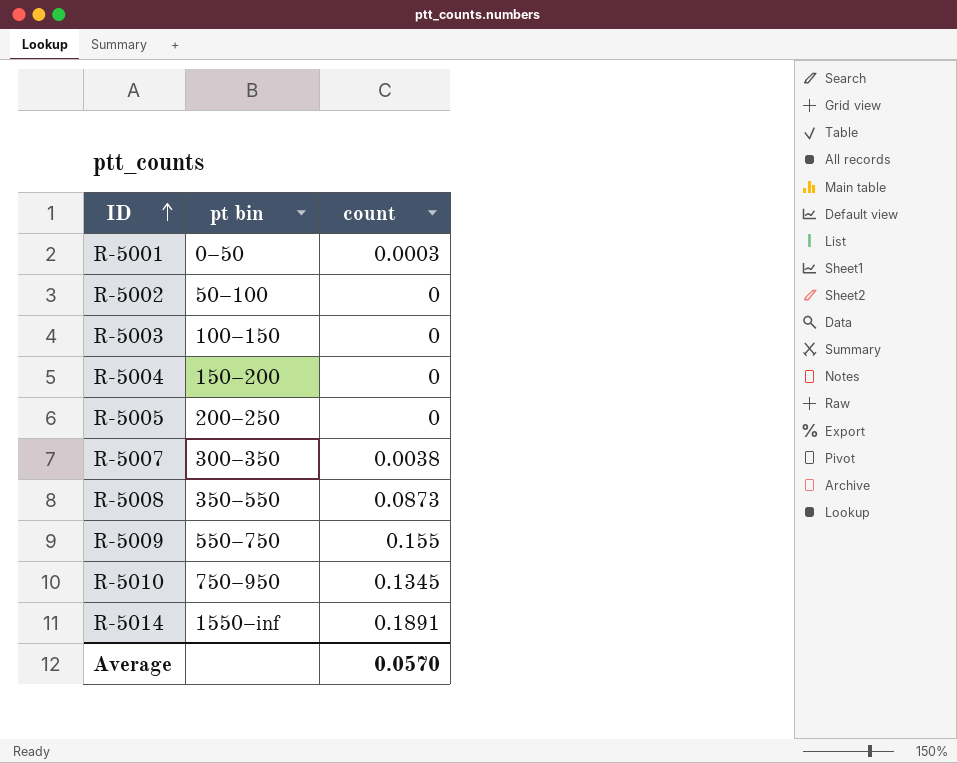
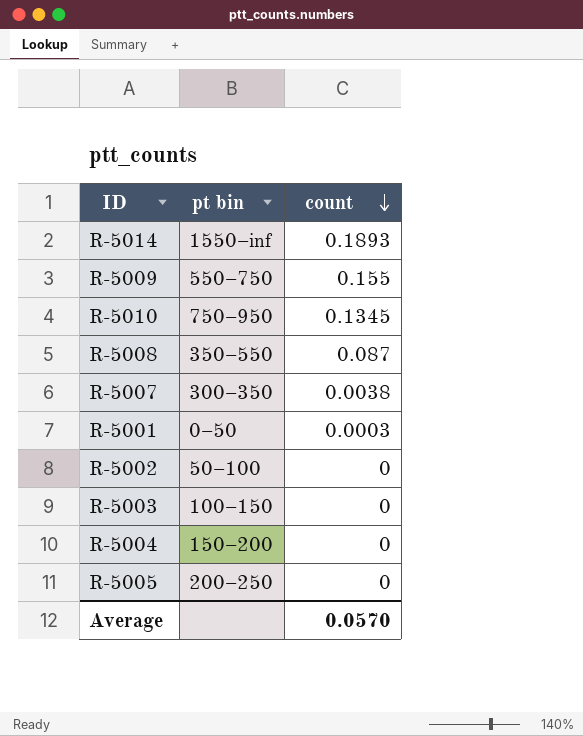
row order: ID ascending -> count descending
R-5014 | count: 0.1891 -> 0.1893
R-5008 | count: 0.0873 -> 0.087

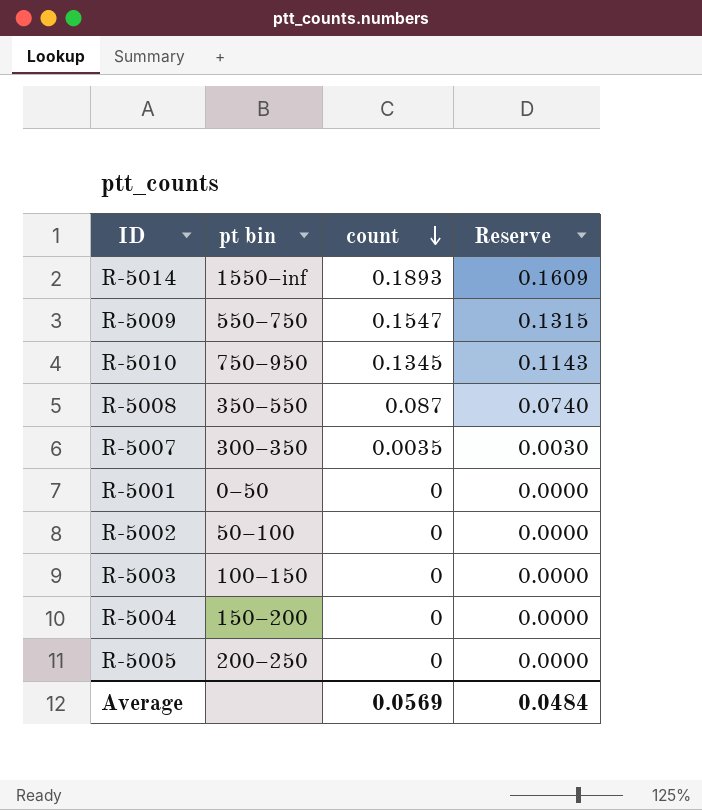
column Reserve | formula: none -> [count] * 0.85
R-5009 | count: 0.155 -> 0.1547
R-5007 | count: 0.0038 -> 0.0035
R-5001 | count: 0.0003 -> 0
Average | count: 0.0570 -> 0.0569

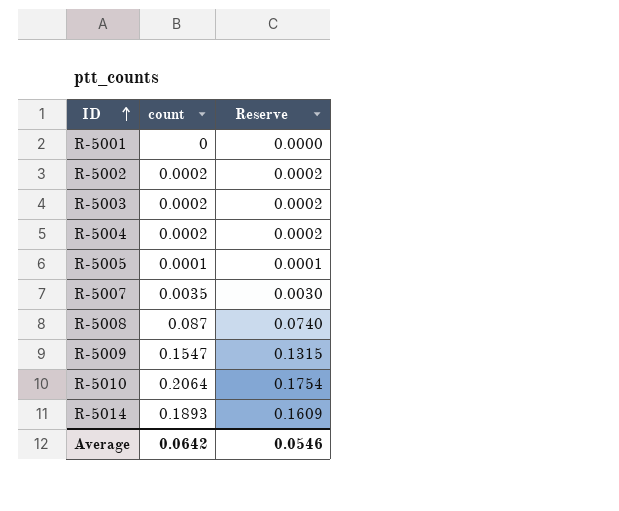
row order: count descending -> ID ascending
column pt bin | position: 2 -> none
R-5002 | count: 0 -> 0.0002
R-5002 | Reserve: 0.0000 -> 0.0002
R-5003 | count: 0 -> 0.0002
R-5003 | Reserve: 0.0000 -> 0.0002
R-5004 | count: 0 -> 0.0002
R-5004 | Reserve: 0.0000 -> 0.0002
R-5005 | count: 0 -> 0.0001
R-5005 | Reserve: 0.0000 -> 0.0001
R-5010 | count: 0.1345 -> 0.2064
R-5010 | Reserve: 0.1143 -> 0.1754
Average | count: 0.0569 -> 0.0642
Average | Reserve: 0.0484 -> 0.0546

